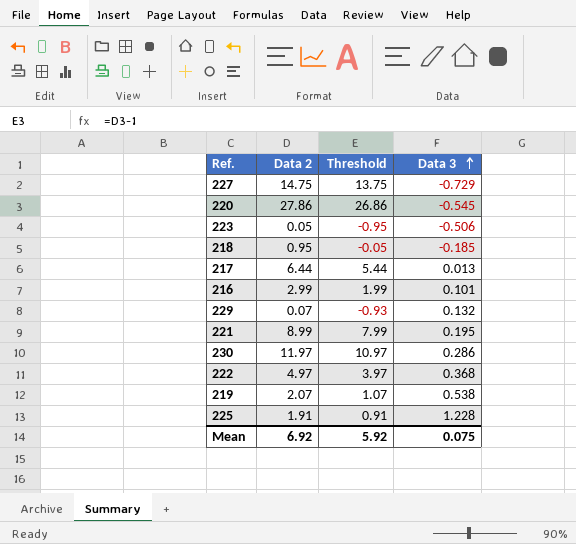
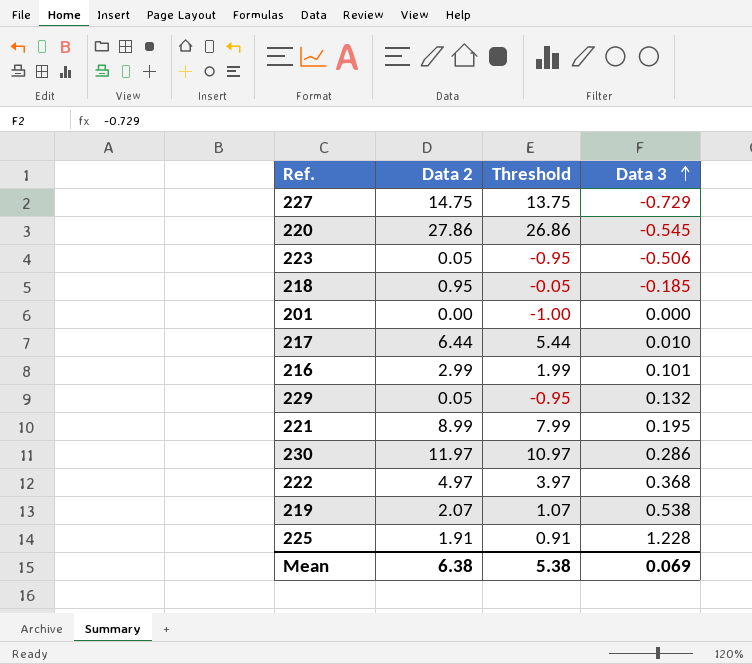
row 201: none -> 0.00 | -1.00 | 0.000
217 | Data 3: 0.013 -> 0.010
229 | Data 2: 0.07 -> 0.05
229 | Threshold: -0.93 -> -0.95
Mean | Data 2: 6.92 -> 6.38
Mean | Threshold: 5.92 -> 5.38
Mean | Data 3: 0.075 -> 0.069

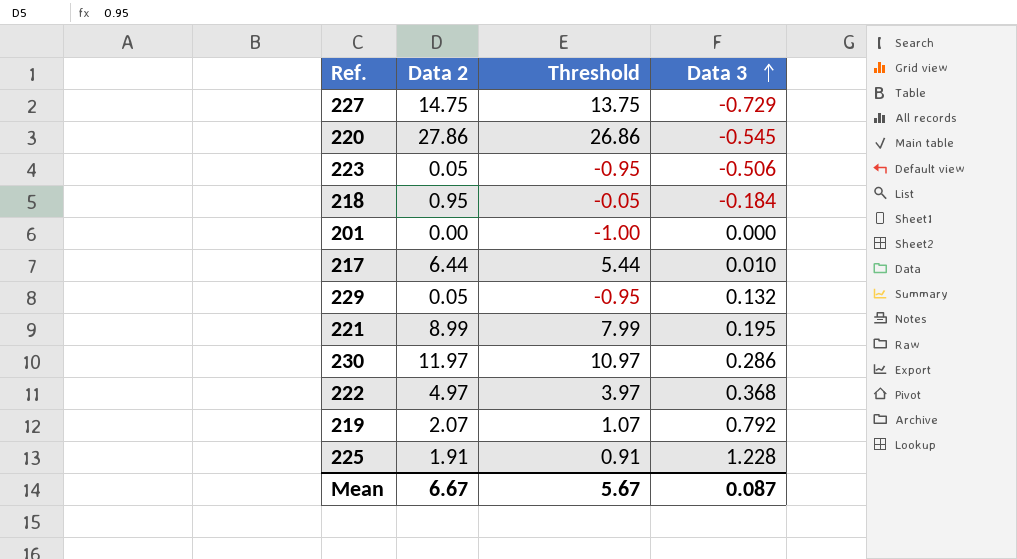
row 216: 2.99 | 1.99 | 0.101 -> none
218 | Data 3: -0.185 -> -0.184
219 | Data 3: 0.538 -> 0.792
Mean | Data 2: 6.38 -> 6.67
Mean | Threshold: 5.38 -> 5.67
Mean | Data 3: 0.069 -> 0.087

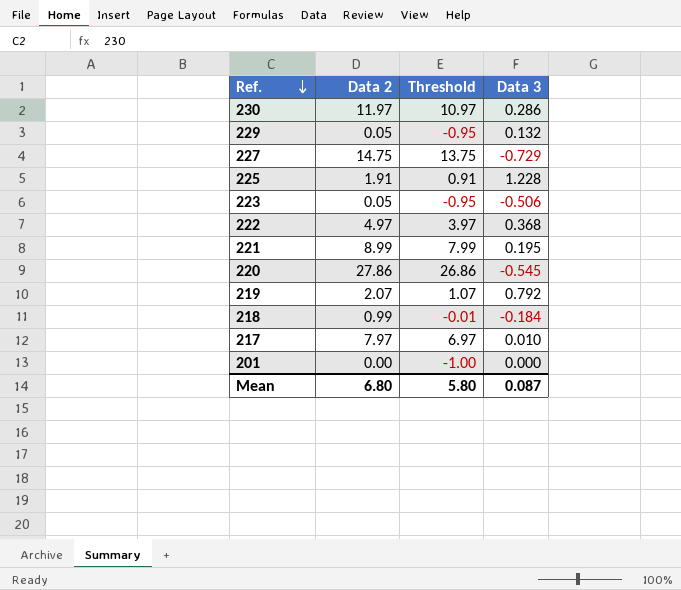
row order: Data 3 ascending -> Ref. descending
218 | Data 2: 0.95 -> 0.99
218 | Threshold: -0.05 -> -0.01
217 | Data 2: 6.44 -> 7.97
217 | Threshold: 5.44 -> 6.97
Mean | Data 2: 6.67 -> 6.80
Mean | Threshold: 5.67 -> 5.80

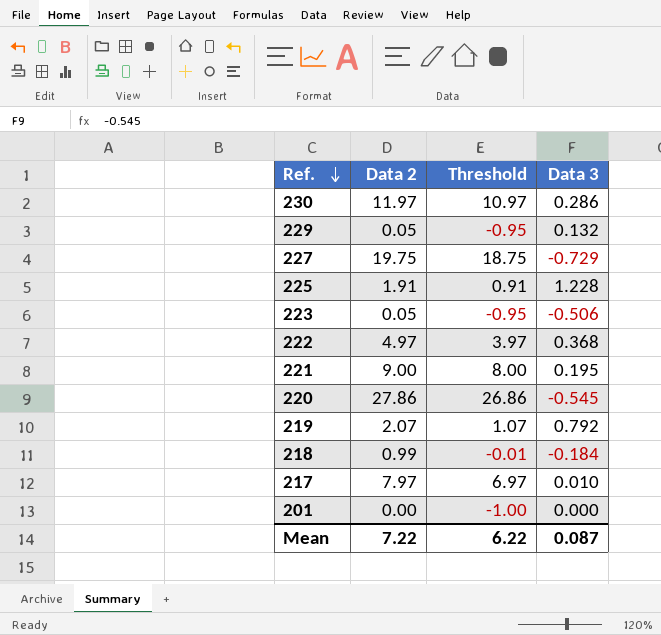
227 | Data 2: 14.75 -> 19.75
227 | Threshold: 13.75 -> 18.75
221 | Data 2: 8.99 -> 9.00
221 | Threshold: 7.99 -> 8.00
Mean | Data 2: 6.80 -> 7.22
Mean | Threshold: 5.80 -> 6.22

